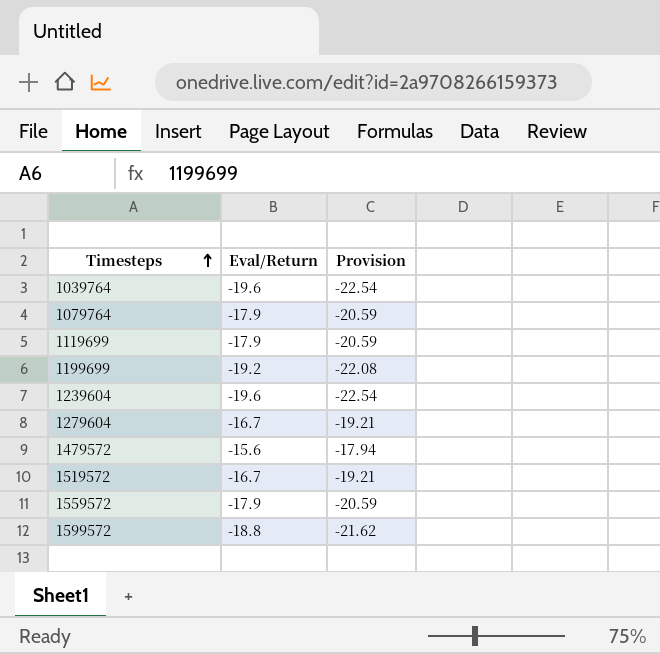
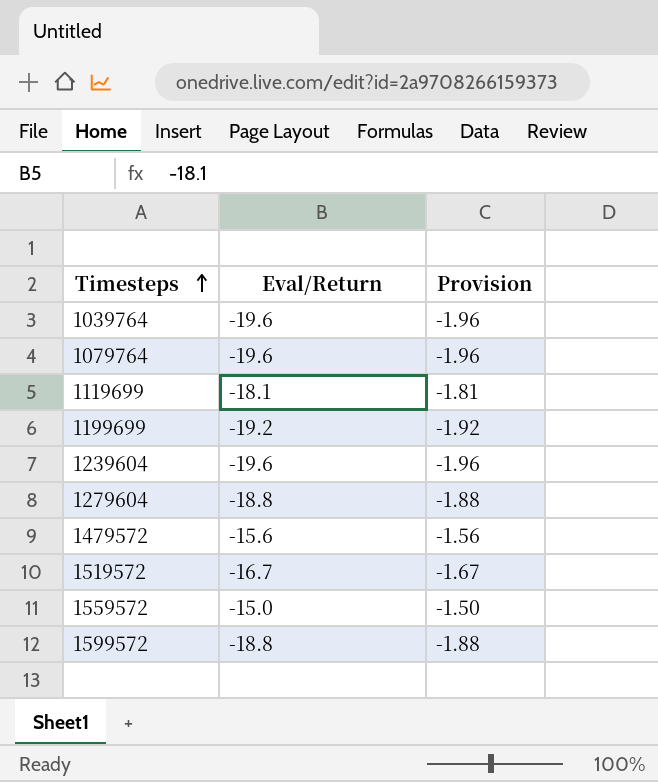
column Provision | formula: [Eval/Return] * 1.15 -> [Eval/Return] * 0.1
1079764 | Eval/Return: -17.9 -> -19.6
1119699 | Eval/Return: -17.9 -> -18.1
1279604 | Eval/Return: -16.7 -> -18.8
1559572 | Eval/Return: -17.9 -> -15.0

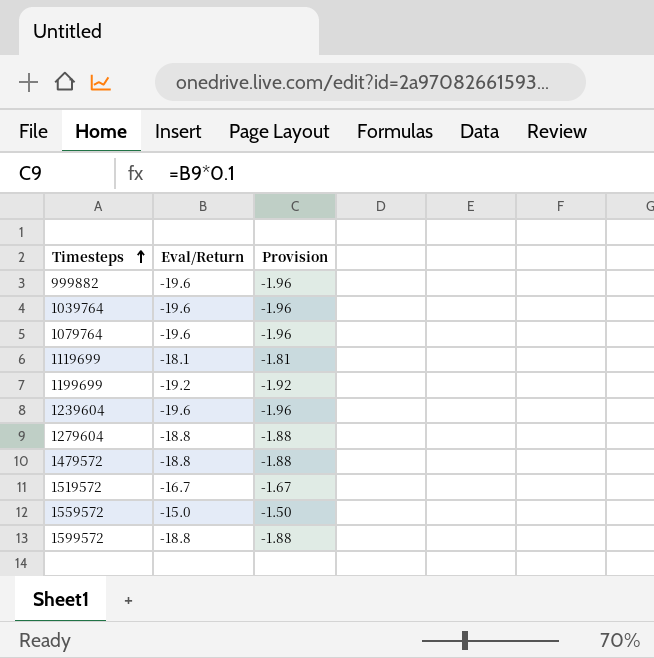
row 999882: none -> -19.6 | -1.96
1479572 | Eval/Return: -15.6 -> -18.8
1479572 | Provision: -1.56 -> -1.88

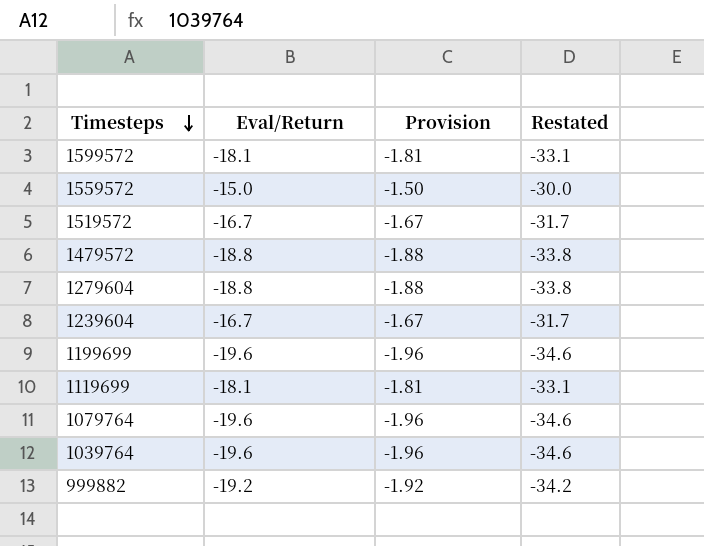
row order: Timesteps ascending -> Timesteps descending
column Restated | formula: none -> [Eval/Return] - 15
1599572 | Eval/Return: -18.8 -> -18.1
1599572 | Provision: -1.88 -> -1.81
1239604 | Eval/Return: -19.6 -> -16.7
1239604 | Provision: -1.96 -> -1.67
1199699 | Eval/Return: -19.2 -> -19.6
1199699 | Provision: -1.92 -> -1.96
999882 | Eval/Return: -19.6 -> -19.2
999882 | Provision: -1.96 -> -1.92

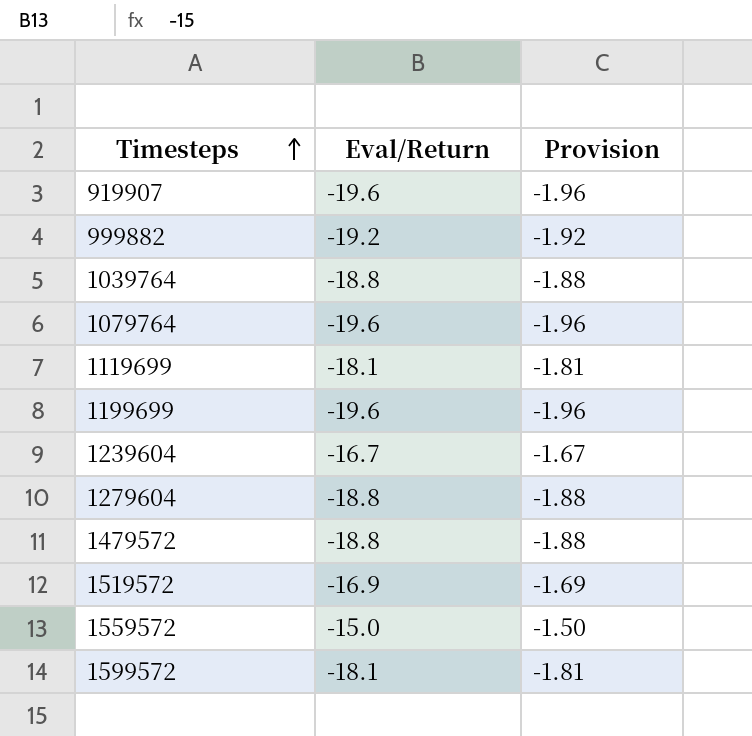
row order: Timesteps descending -> Timesteps ascending
column Restated | formula: [Eval/Return] - 15 -> none
row 919907: none -> -19.6 | -1.96
1039764 | Eval/Return: -19.6 -> -18.8
1039764 | Provision: -1.96 -> -1.88
1519572 | Eval/Return: -16.7 -> -16.9
1519572 | Provision: -1.67 -> -1.69

